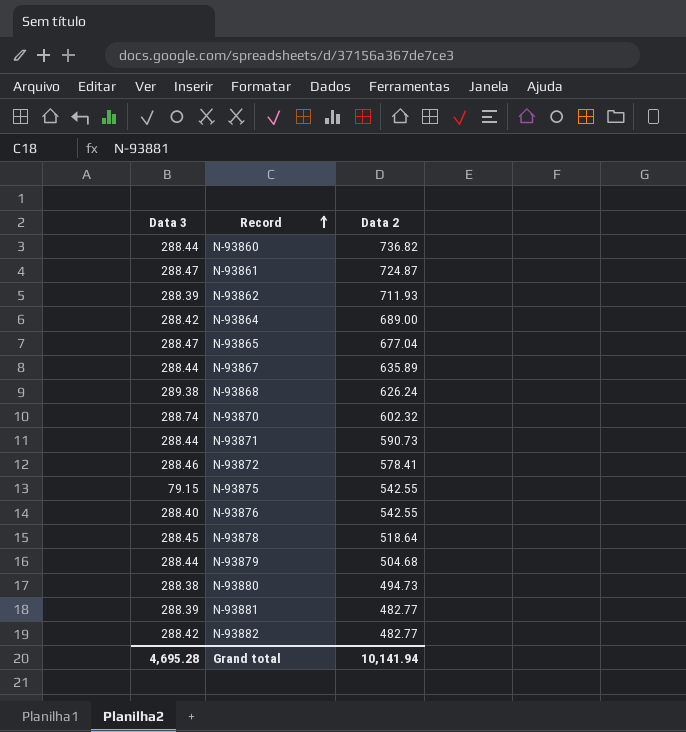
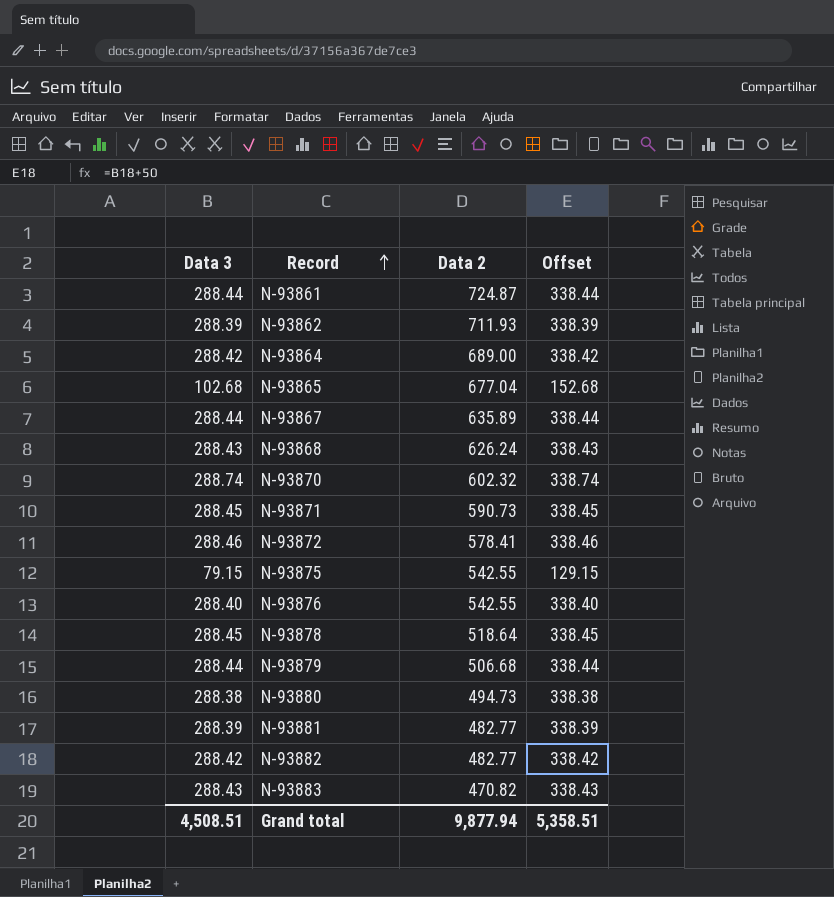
column Offset | formula: none -> [Data 3] + 50
row N-93860: 288.44 | 736.82 -> none
N-93861 | Data 3: 288.47 -> 288.44
N-93865 | Data 3: 288.47 -> 102.68
N-93868 | Data 3: 289.38 -> 288.43
N-93871 | Data 3: 288.44 -> 288.45
N-93879 | Data 2: 504.68 -> 506.68
row N-93883: none -> 288.43 | 470.82 | 338.43
Grand total | Data 3: 4,695.28 -> 4,508.51
Grand total | Data 2: 10,141.94 -> 9,877.94

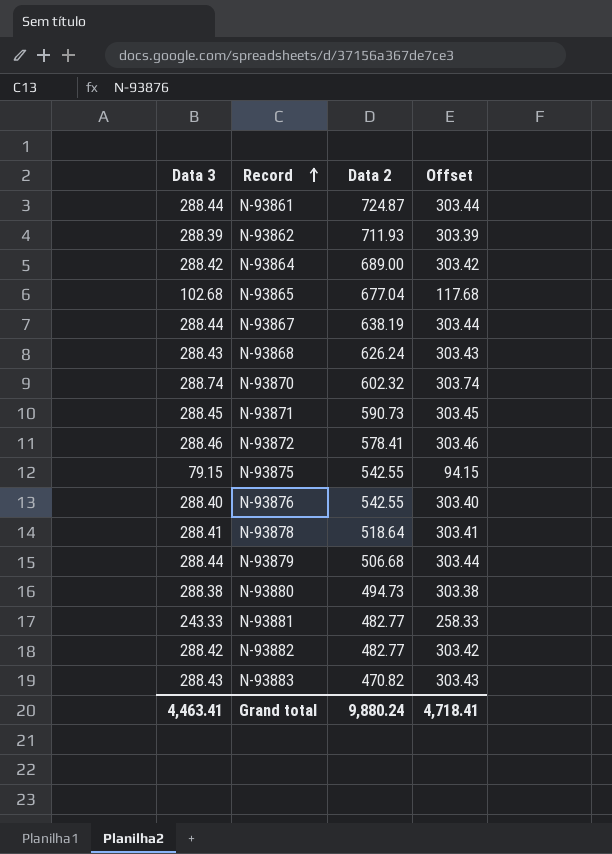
column Offset | formula: [Data 3] + 50 -> [Data 3] + 15
N-93867 | Data 2: 635.89 -> 638.19
N-93878 | Data 3: 288.45 -> 288.41
N-93881 | Data 3: 288.39 -> 243.33
Grand total | Data 3: 4,508.51 -> 4,463.41
Grand total | Data 2: 9,877.94 -> 9,880.24
Grand total | Offset: 5,358.51 -> 4,718.41

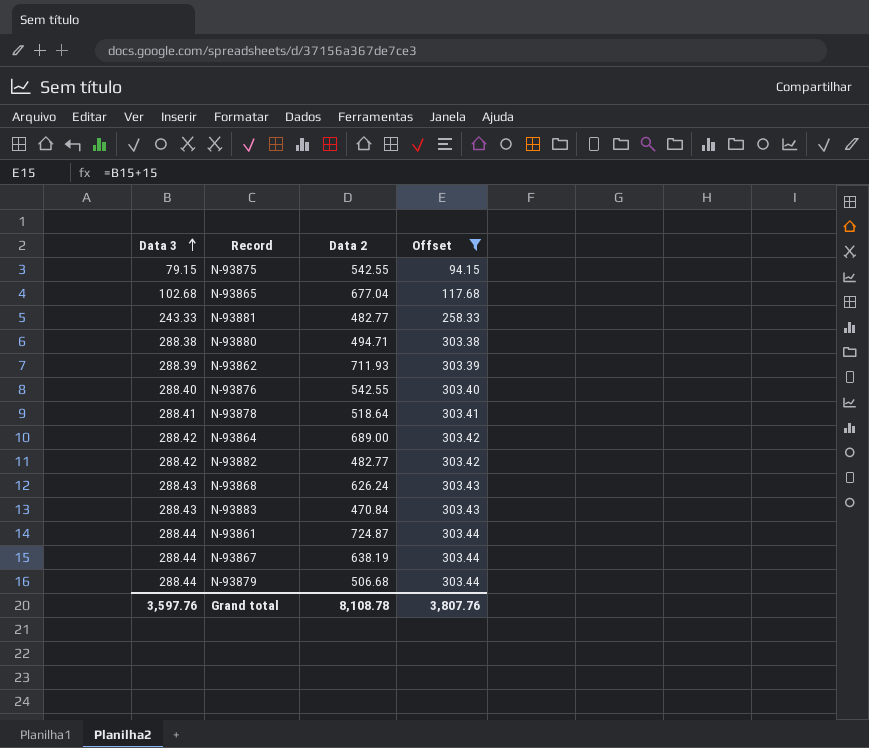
filter: none -> Offset <= 303.44
row order: Record ascending -> Data 3 ascending
N-93880 | Data 2: 494.73 -> 494.71
N-93883 | Data 2: 470.82 -> 470.84
Grand total | Data 3: 4,463.41 -> 3,597.76
Grand total | Data 2: 9,880.24 -> 8,108.78
Grand total | Offset: 4,718.41 -> 3,807.76

